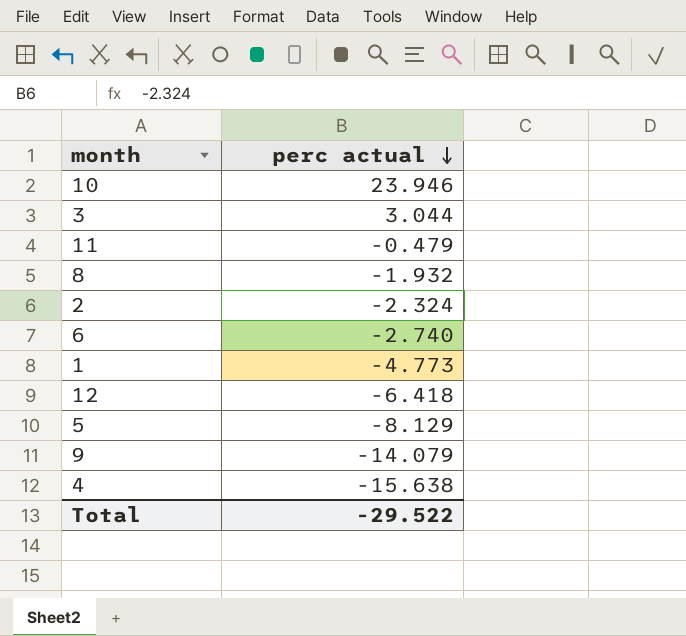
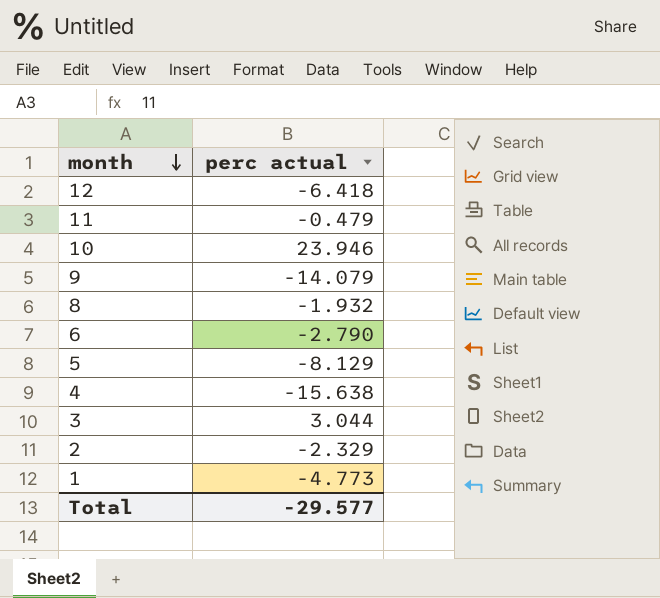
row order: perc actual descending -> month descending
6 | perc actual: -2.740 -> -2.790
2 | perc actual: -2.324 -> -2.329
Total | perc actual: -29.522 -> -29.577

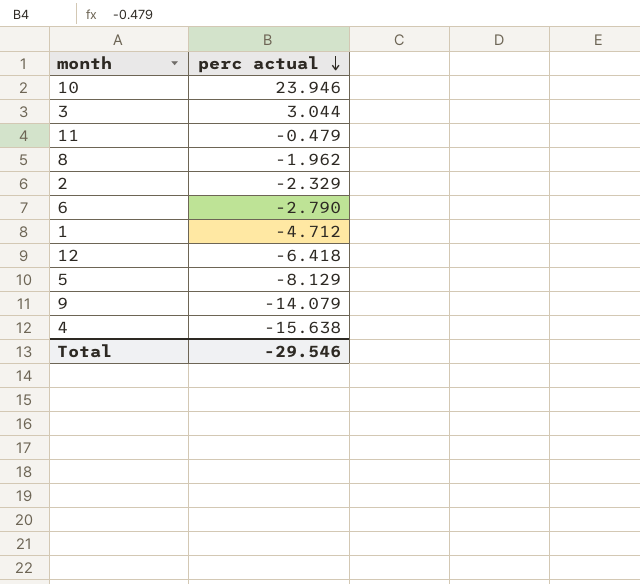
row order: month descending -> perc actual descending
8 | perc actual: -1.932 -> -1.962
1 | perc actual: -4.773 -> -4.712
Total | perc actual: -29.577 -> -29.546

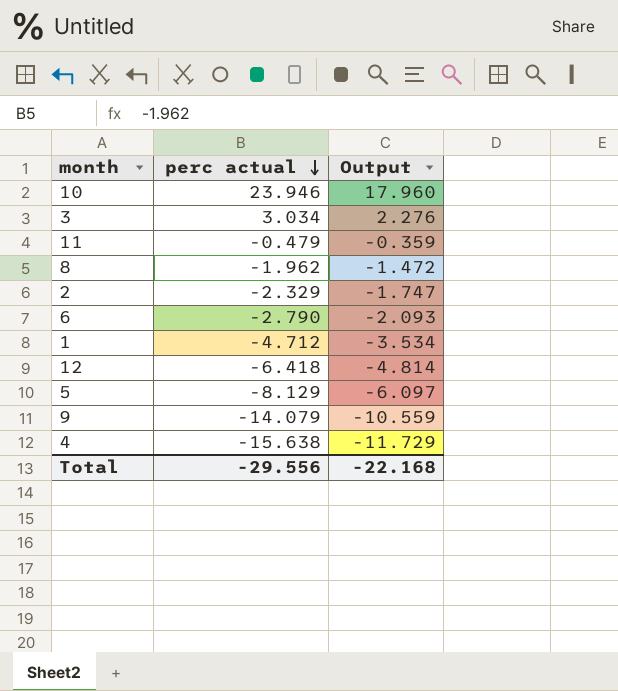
column Output | formula: none -> [perc actual] * 0.75
3 | perc actual: 3.044 -> 3.034
Total | perc actual: -29.546 -> -29.556

